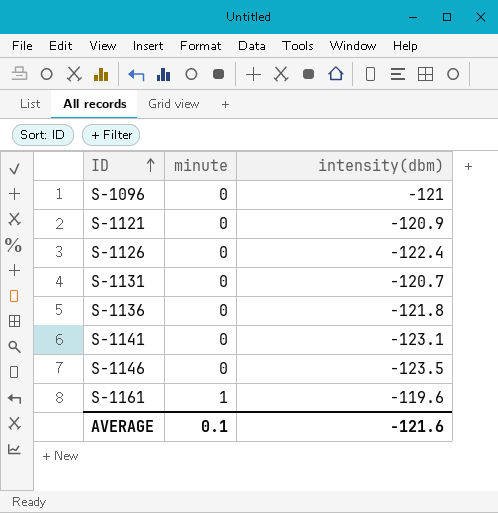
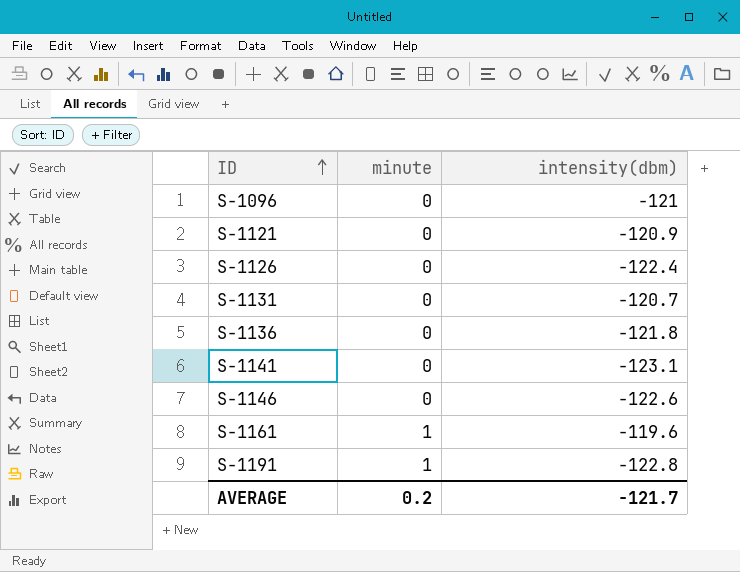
S-1146 | intensity(dbm): -123.5 -> -122.6
row S-1191: none -> 1 | -122.8
AVERAGE | minute: 0.1 -> 0.2
AVERAGE | intensity(dbm): -121.6 -> -121.7

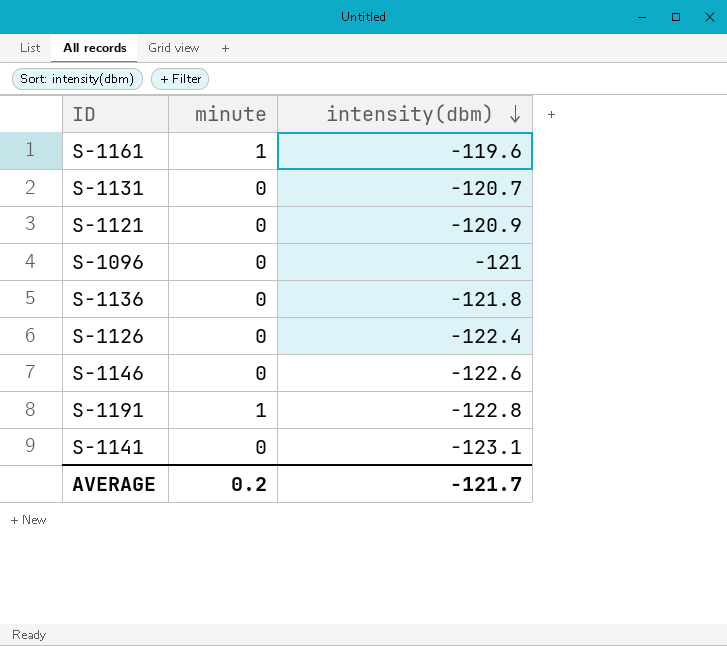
row order: ID ascending -> intensity(dbm) descending

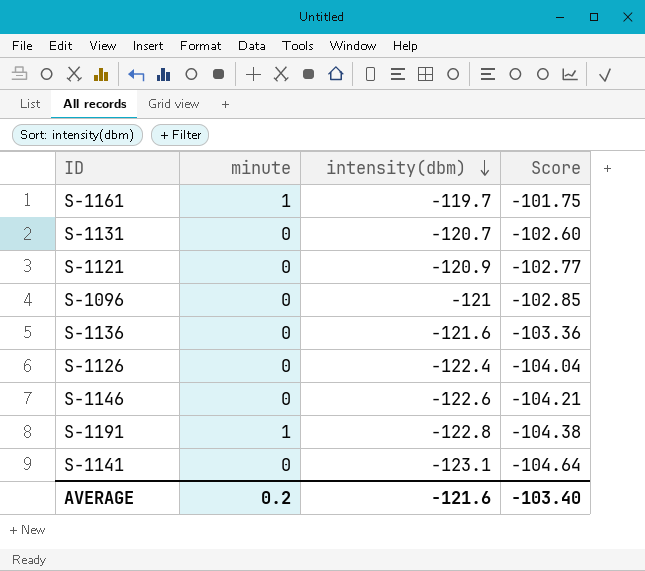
column Score | formula: none -> [intensity(dbm)] * 0.85
S-1161 | intensity(dbm): -119.6 -> -119.7
S-1136 | intensity(dbm): -121.8 -> -121.6
AVERAGE | intensity(dbm): -121.7 -> -121.6

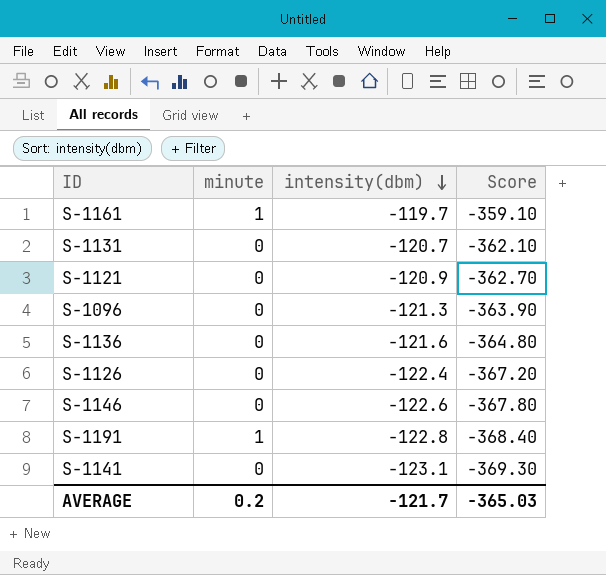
column Score | formula: [intensity(dbm)] * 0.85 -> [intensity(dbm)] * 3
S-1096 | intensity(dbm): -121 -> -121.3
AVERAGE | intensity(dbm): -121.6 -> -121.7
AVERAGE | Score: -103.40 -> -365.03

